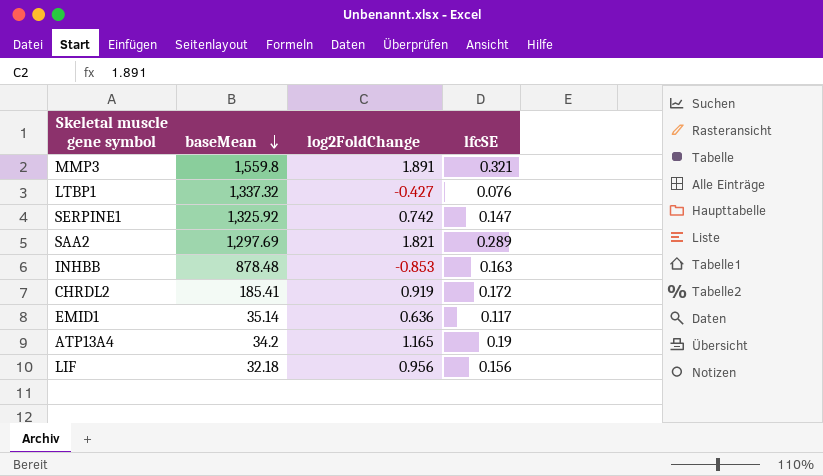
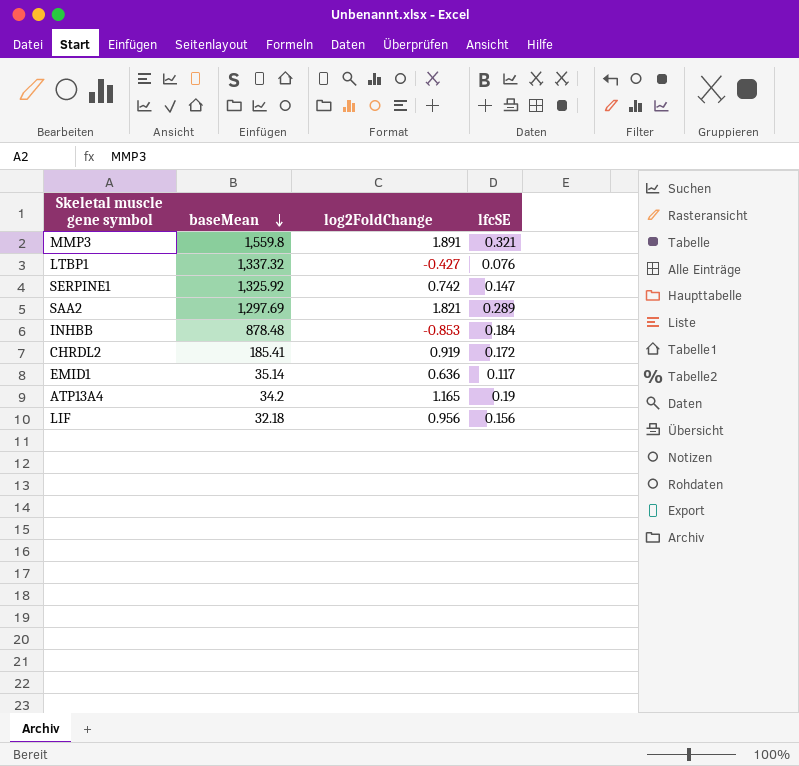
INHBB | lfcSE: 0.163 -> 0.184

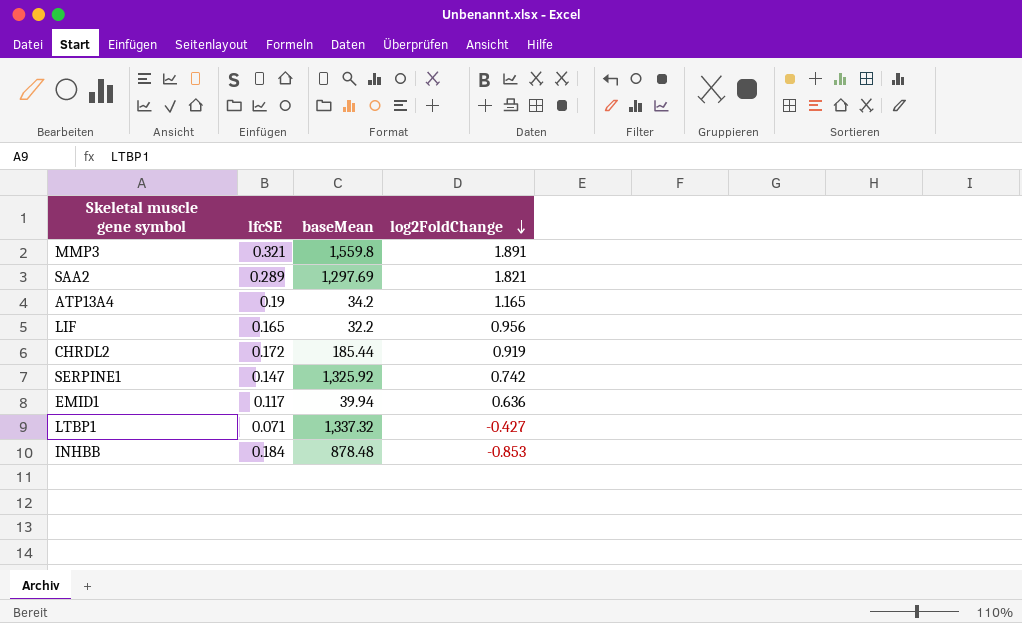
row order: baseMean descending -> log2FoldChange descending
column lfcSE | position: 4 -> 2
LIF | lfcSE: 0.156 -> 0.165
LIF | baseMean: 32.18 -> 32.2
CHRDL2 | baseMean: 185.41 -> 185.44
EMID1 | baseMean: 35.14 -> 39.94
LTBP1 | lfcSE: 0.076 -> 0.071

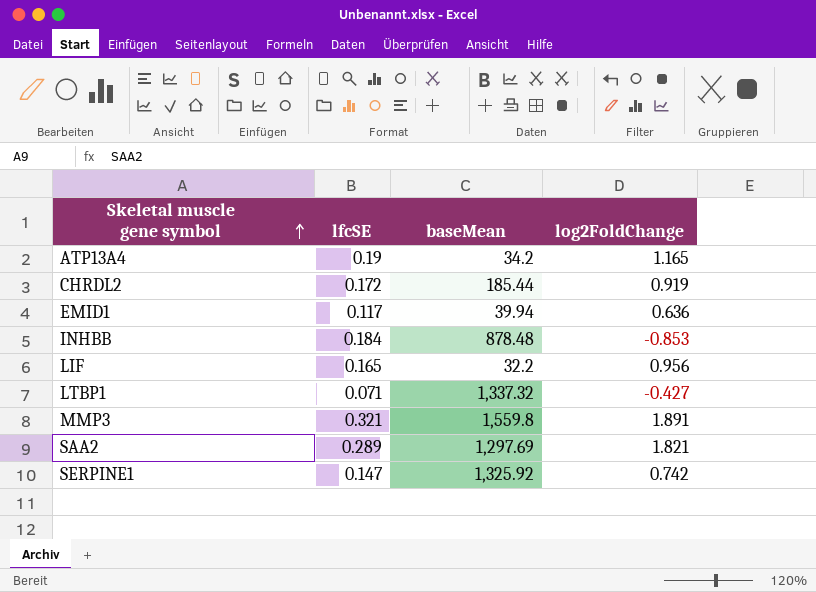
row order: log2FoldChange descending -> Skeletal muscle gene symbol ascending

